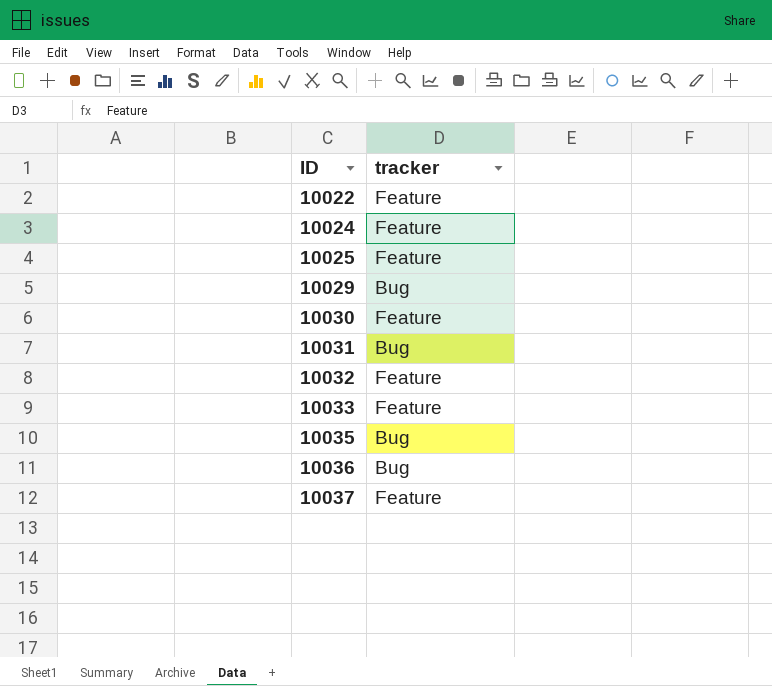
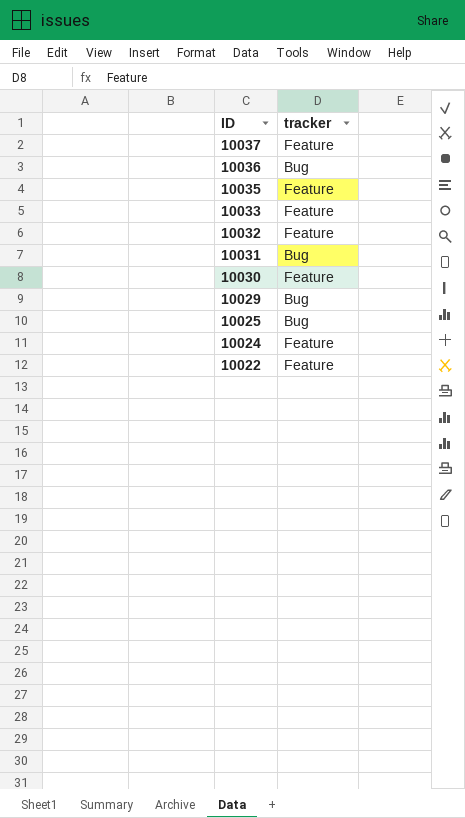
row order: ID ascending -> ID descending
10035 | tracker: Bug -> Feature
10025 | tracker: Feature -> Bug

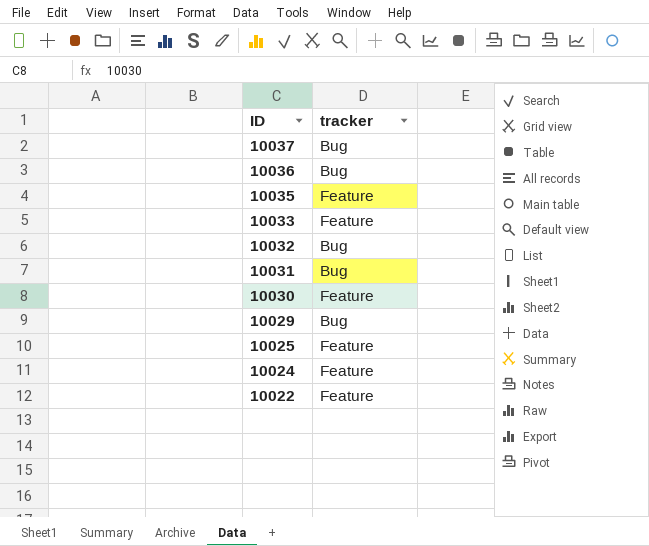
10037 | tracker: Feature -> Bug
10032 | tracker: Feature -> Bug
10025 | tracker: Bug -> Feature

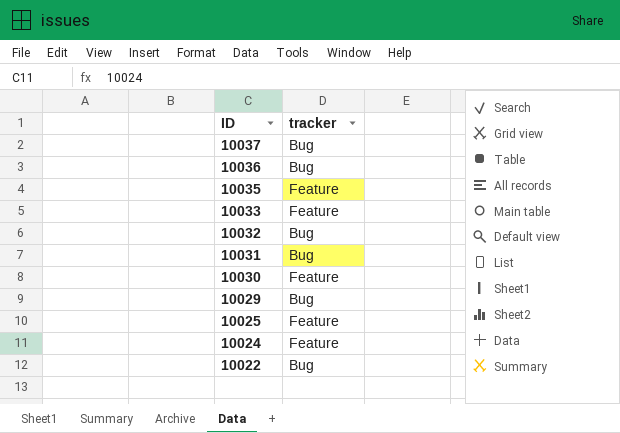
10022 | tracker: Feature -> Bug

